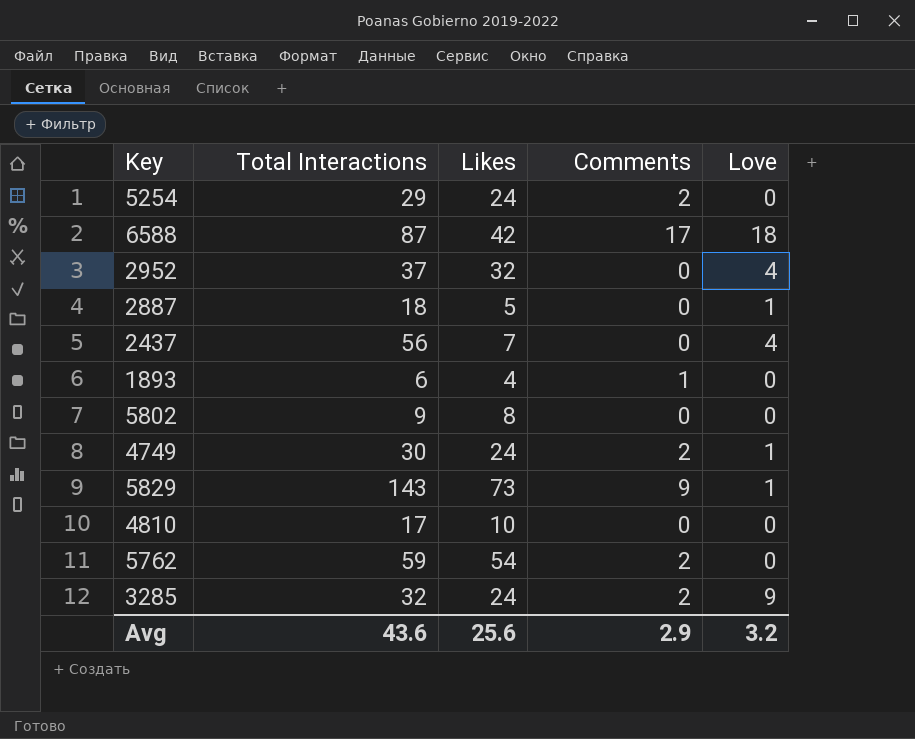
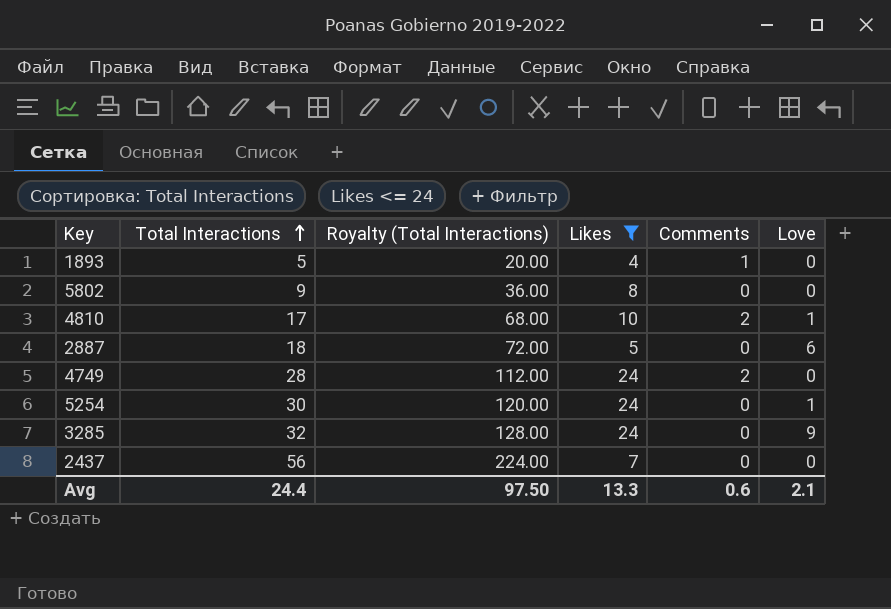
filter: none -> Likes <= 24
row order: none -> Total Interactions ascending
column Royalty (Total Interactions) | formula: none -> [Total Interactions] * 4
1893 | Total Interactions: 6 -> 5
4810 | Comments: 0 -> 2
4810 | Love: 0 -> 1
2887 | Love: 1 -> 6
4749 | Total Interactions: 30 -> 28
4749 | Love: 1 -> 0
5254 | Total Interactions: 29 -> 30
5254 | Comments: 2 -> 0
5254 | Love: 0 -> 1
3285 | Comments: 2 -> 0
2437 | Love: 4 -> 0
Avg | Total Interactions: 43.6 -> 24.4
Avg | Likes: 25.6 -> 13.3
Avg | Comments: 2.9 -> 0.6
Avg | Love: 3.2 -> 2.1

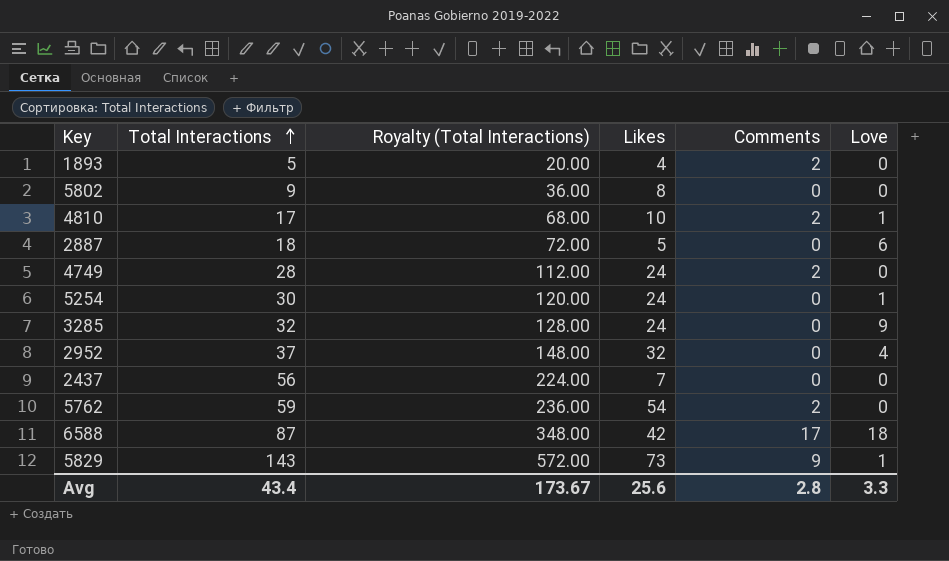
filter: Likes <= 24 -> none
1893 | Comments: 1 -> 2
Avg | Total Interactions: 24.4 -> 43.4
Avg | Royalty (Total Interactions): 97.50 -> 173.67
Avg | Likes: 13.3 -> 25.6
Avg | Comments: 0.6 -> 2.8
Avg | Love: 2.1 -> 3.3

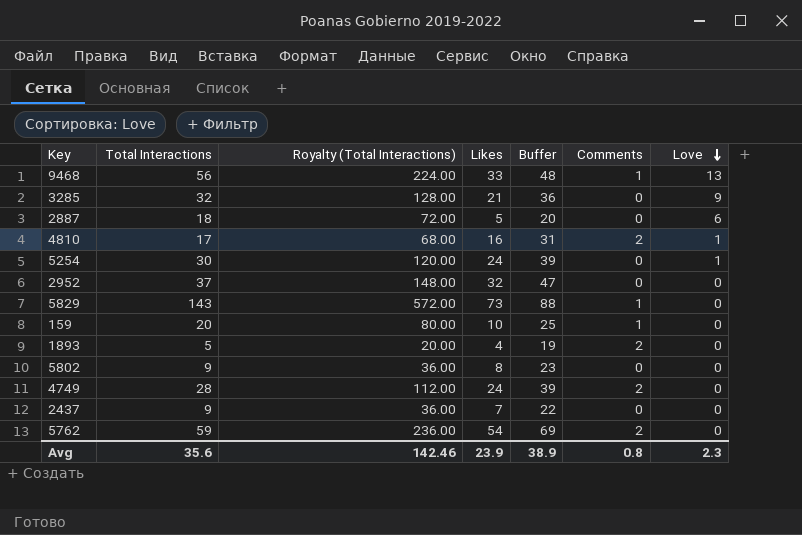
row order: Total Interactions ascending -> Love descending
column Buffer | formula: none -> [Likes] + 15
row 6588: 87 | 348.00 | 42 | 17 | 18 -> none
row 9468: none -> 56 | 224.00 | 33 | 48 | 1 | 13
3285 | Likes: 24 -> 21
4810 | Likes: 10 -> 16
2952 | Love: 4 -> 0
5829 | Comments: 9 -> 1
5829 | Love: 1 -> 0
row 159: none -> 20 | 80.00 | 10 | 25 | 1 | 0
2437 | Total Interactions: 56 -> 9
2437 | Royalty (Total Interactions): 224.00 -> 36.00
Avg | Total Interactions: 43.4 -> 35.6
Avg | Royalty (Total Interactions): 173.67 -> 142.46
Avg | Likes: 25.6 -> 23.9
Avg | Comments: 2.8 -> 0.8
Avg | Love: 3.3 -> 2.3

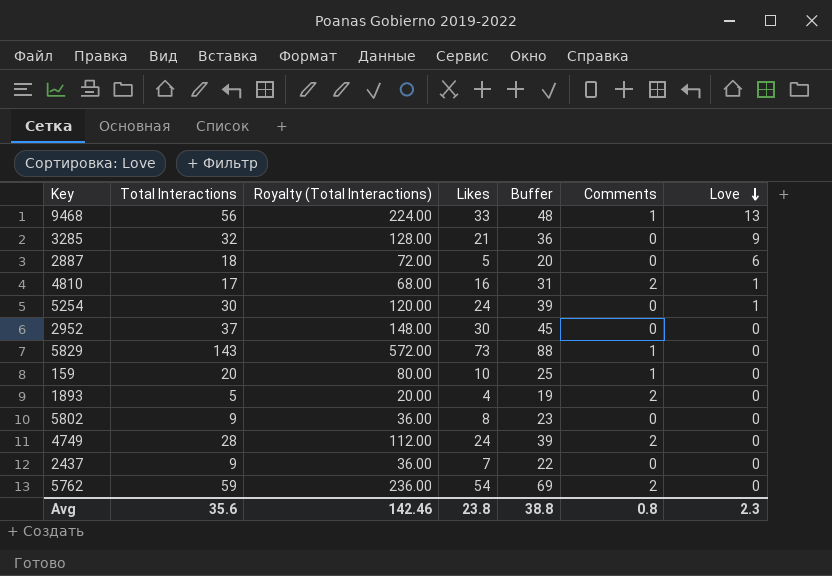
2952 | Likes: 32 -> 30
2952 | Buffer: 47 -> 45
Avg | Likes: 23.9 -> 23.8
Avg | Buffer: 38.9 -> 38.8

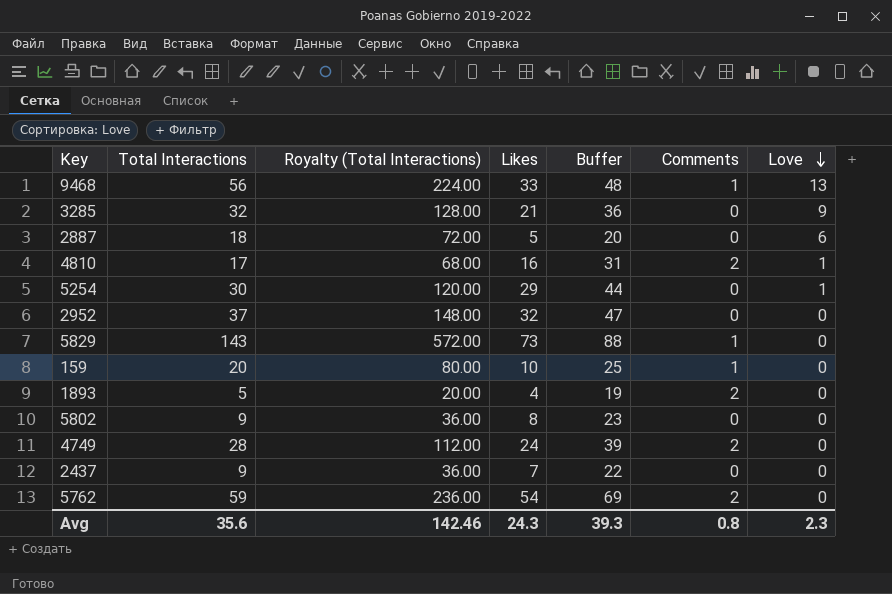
5254 | Likes: 24 -> 29
5254 | Buffer: 39 -> 44
2952 | Likes: 30 -> 32
2952 | Buffer: 45 -> 47
Avg | Likes: 23.8 -> 24.3
Avg | Buffer: 38.8 -> 39.3

